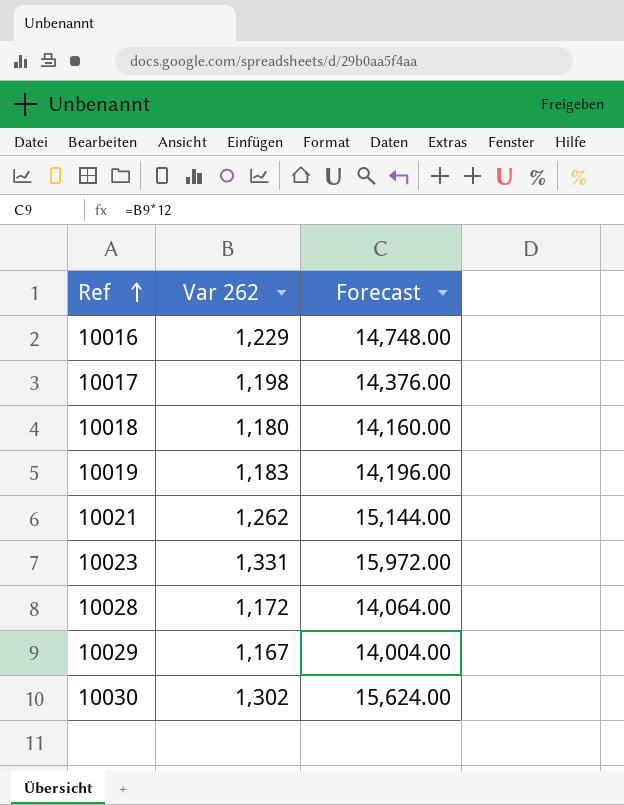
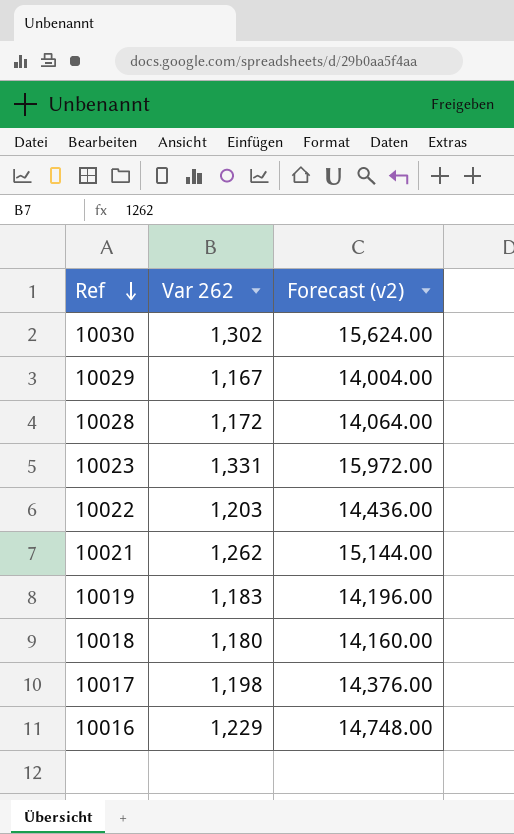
row order: Ref ascending -> Ref descending
column name: Forecast -> Forecast (v2)
row 10022: none -> 1,203 | 14,436.00

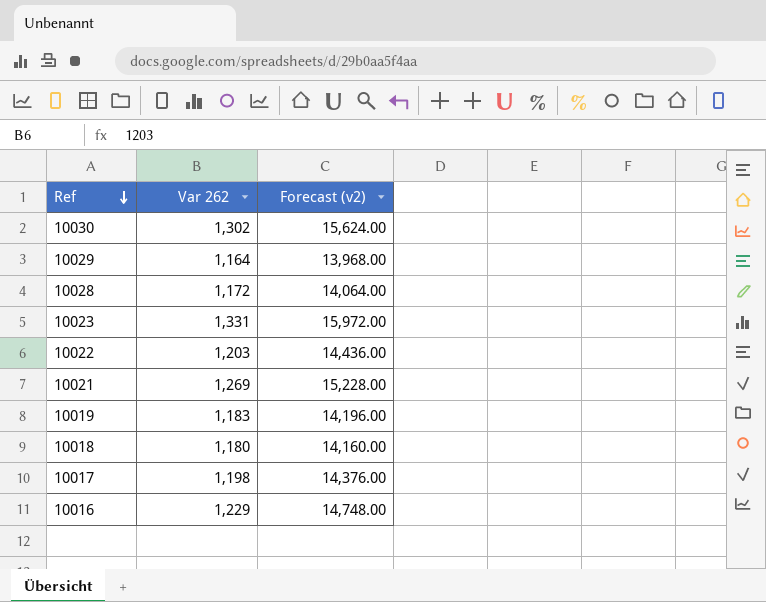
10029 | Var 262: 1,167 -> 1,164
10029 | Forecast (v2): 14,004.00 -> 13,968.00
10021 | Var 262: 1,262 -> 1,269
10021 | Forecast (v2): 15,144.00 -> 15,228.00

